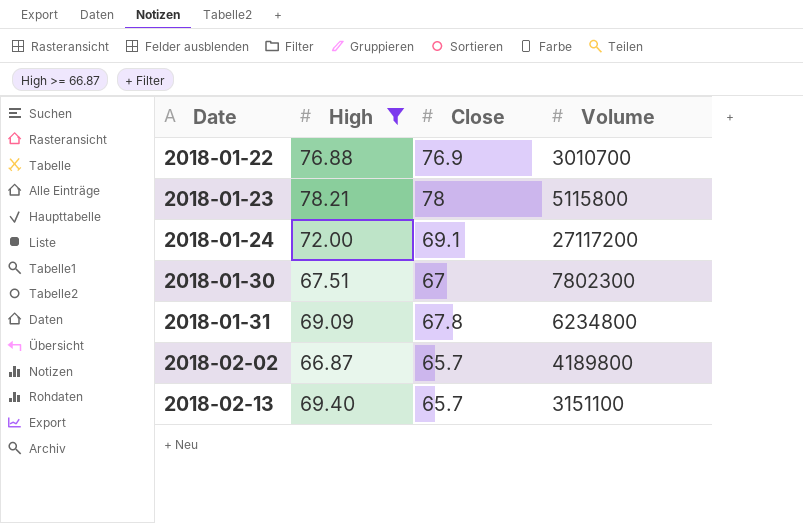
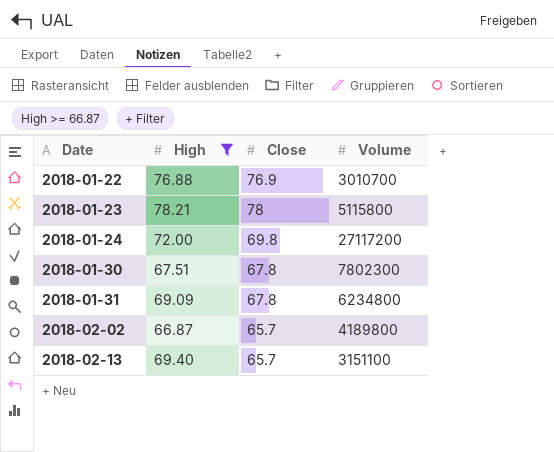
2018-01-24 | Close: 69.1 -> 69.8
2018-01-30 | Close: 67 -> 67.8

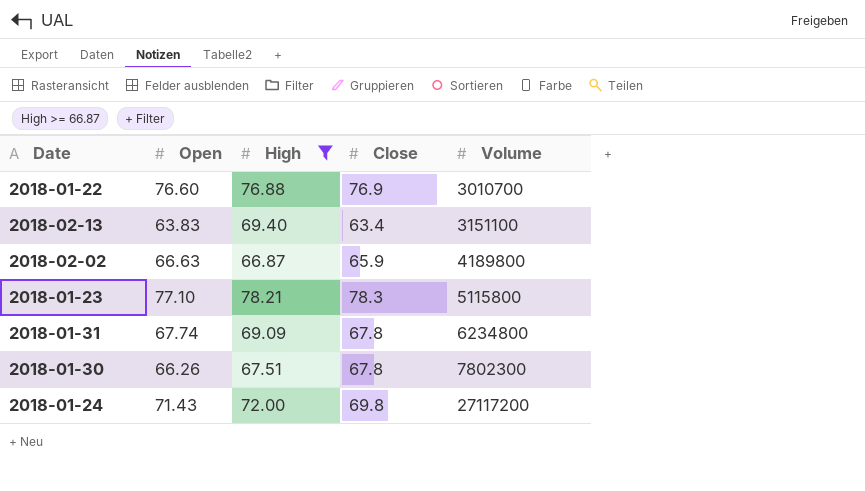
row order: Date ascending -> Volume ascending
column Open | position: none -> 2
2018-02-13 | Close: 65.7 -> 63.4
2018-02-02 | Close: 65.7 -> 65.9
2018-01-23 | Close: 78 -> 78.3

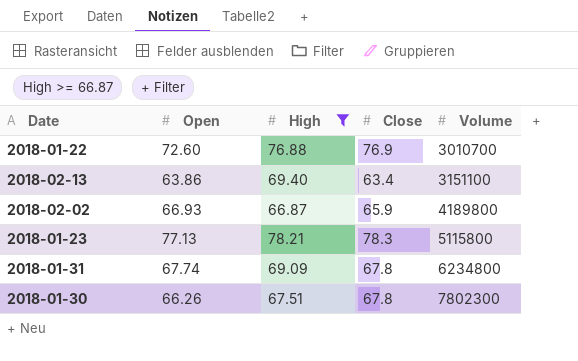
row 2018-01-24: 71.43 | 72.00 | 69.8 | 27117200 -> none
2018-01-22 | Open: 76.60 -> 72.60
2018-02-13 | Open: 63.83 -> 63.86
2018-02-02 | Open: 66.63 -> 66.93
2018-01-23 | Open: 77.10 -> 77.13

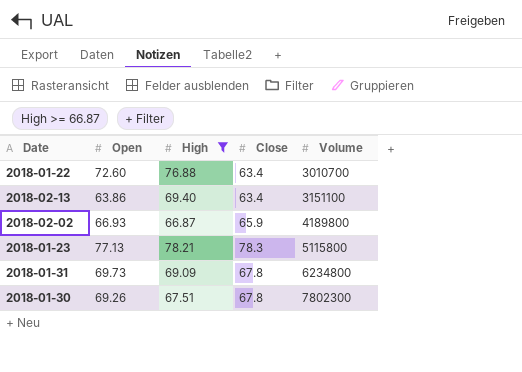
2018-01-22 | Close: 76.9 -> 63.4
2018-01-31 | Open: 67.74 -> 69.73
2018-01-30 | Open: 66.26 -> 69.26

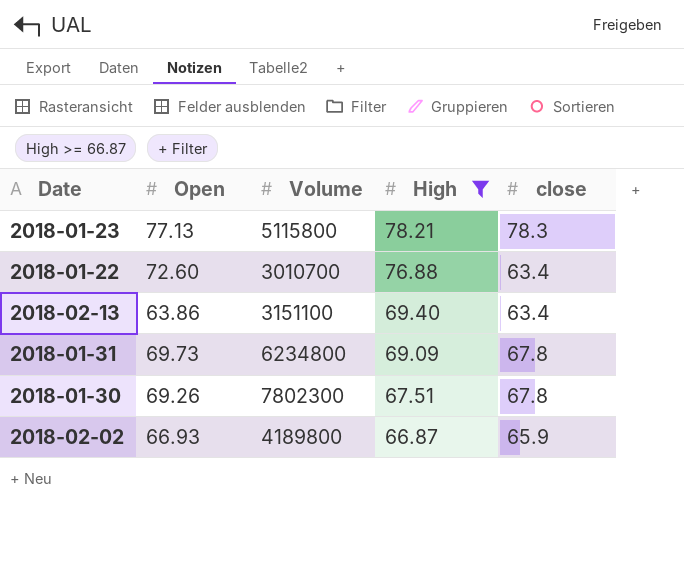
row order: Volume ascending -> High descending
column Volume | position: 5 -> 3
column name: Close -> close

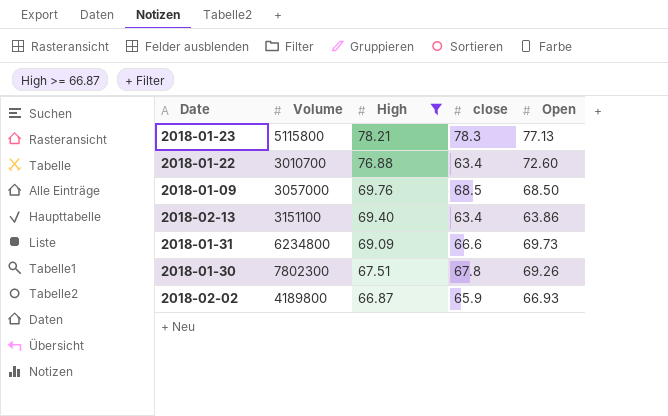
column Open | position: 2 -> 5
row 2018-01-09: none -> 3057000 | 69.76 | 68.5 | 68.50
2018-01-31 | close: 67.8 -> 66.6

